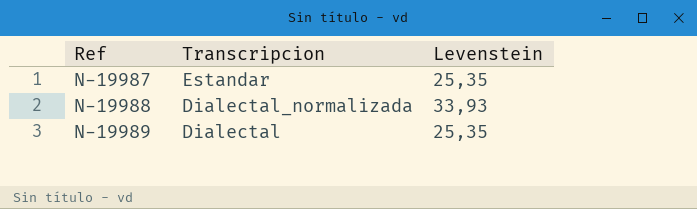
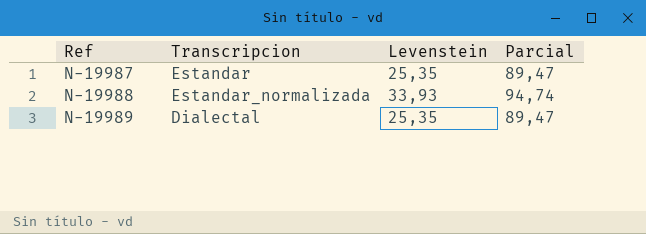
column Parcial | position: none -> 4
N-19988 | Transcripcion: Dialectal_normalizada -> Estandar_normalizada

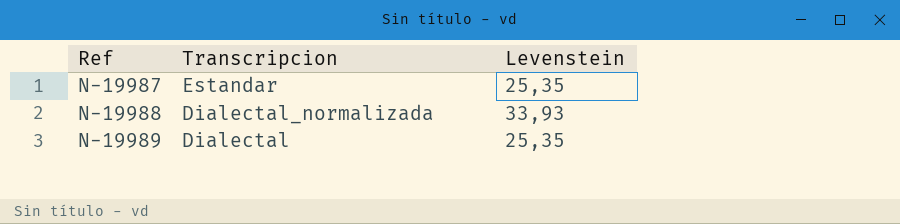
column Parcial | position: 4 -> none
N-19988 | Transcripcion: Estandar_normalizada -> Dialectal_normalizada

